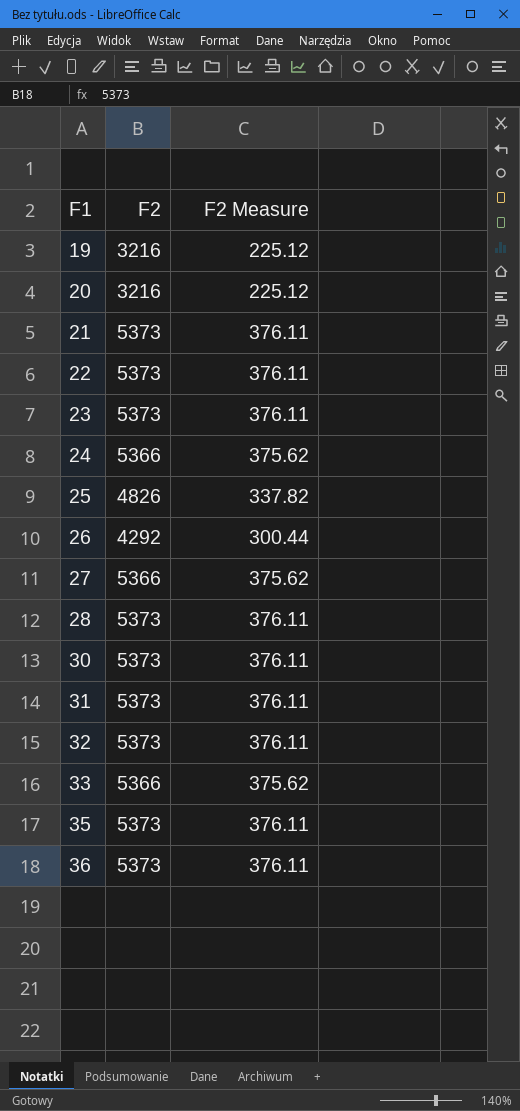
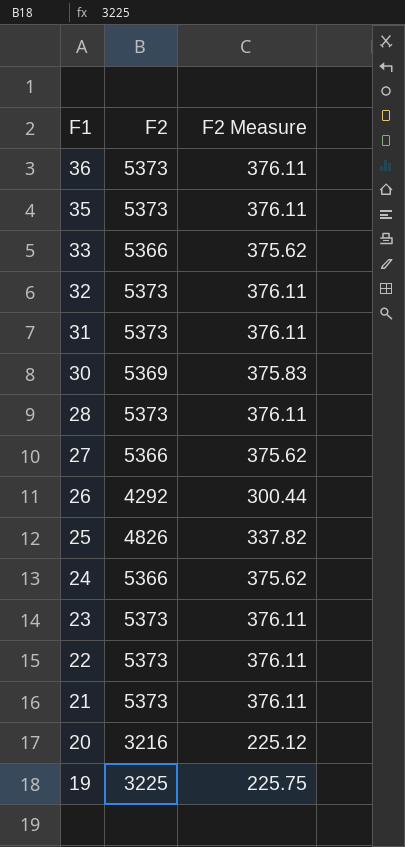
row order: F1 ascending -> F1 descending
30 | F2: 5373 -> 5369
30 | F2 Measure: 376.11 -> 375.83
19 | F2: 3216 -> 3225
19 | F2 Measure: 225.12 -> 225.75

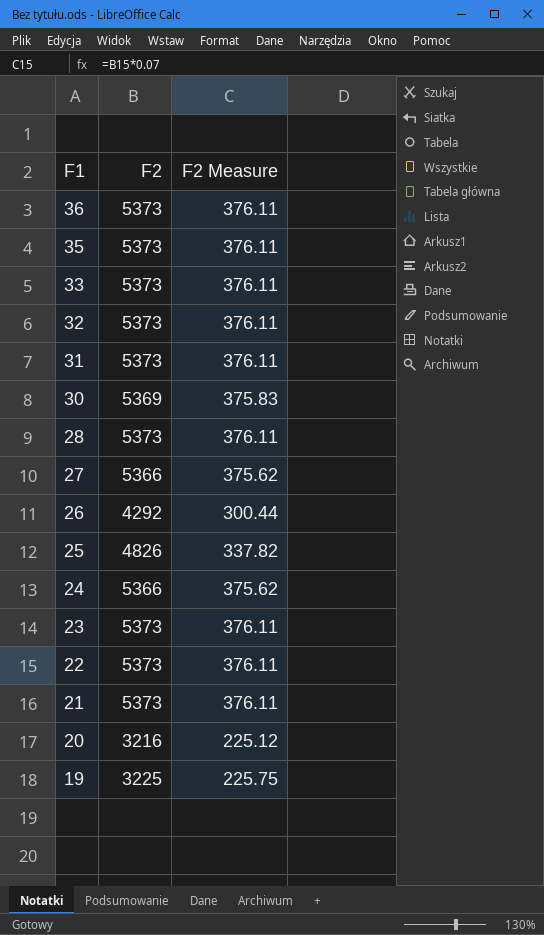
33 | F2: 5366 -> 5373
33 | F2 Measure: 375.62 -> 376.11

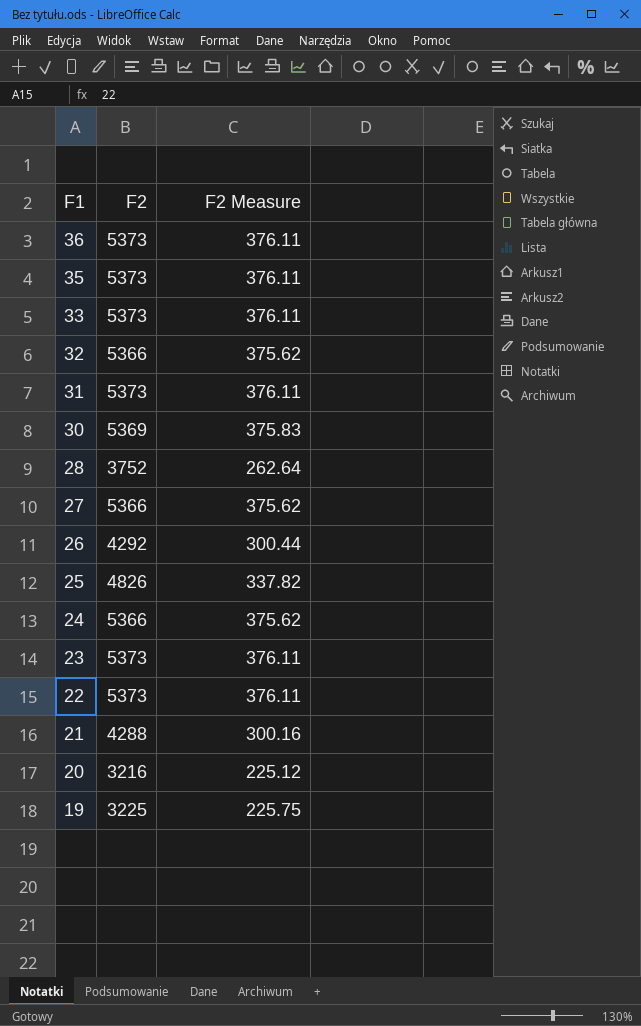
32 | F2: 5373 -> 5366
32 | F2 Measure: 376.11 -> 375.62
28 | F2: 5373 -> 3752
28 | F2 Measure: 376.11 -> 262.64
21 | F2: 5373 -> 4288
21 | F2 Measure: 376.11 -> 300.16

